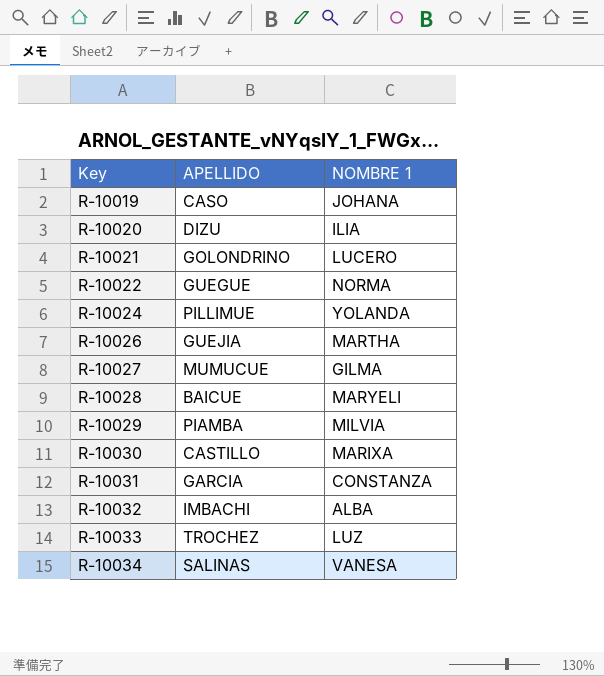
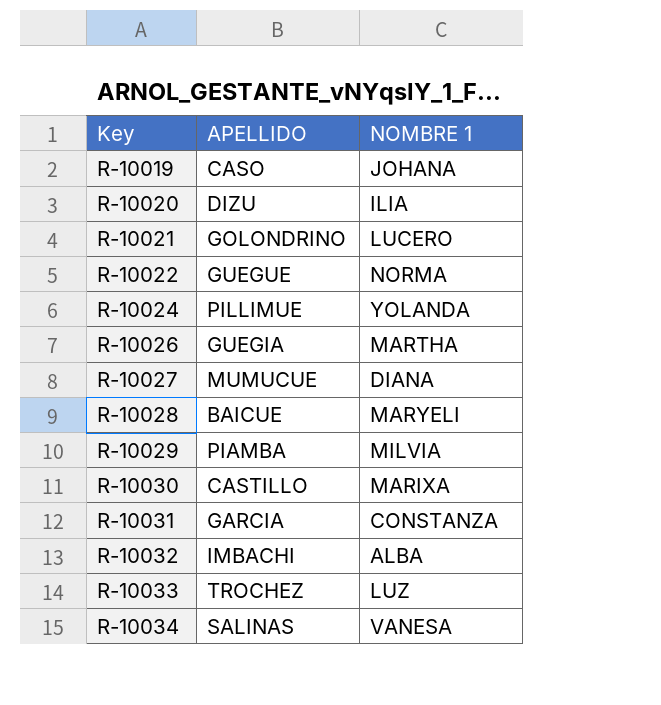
R-10026 | APELLIDO: GUEJIA -> GUEGIA
R-10027 | NOMBRE 1: GILMA -> DIANA

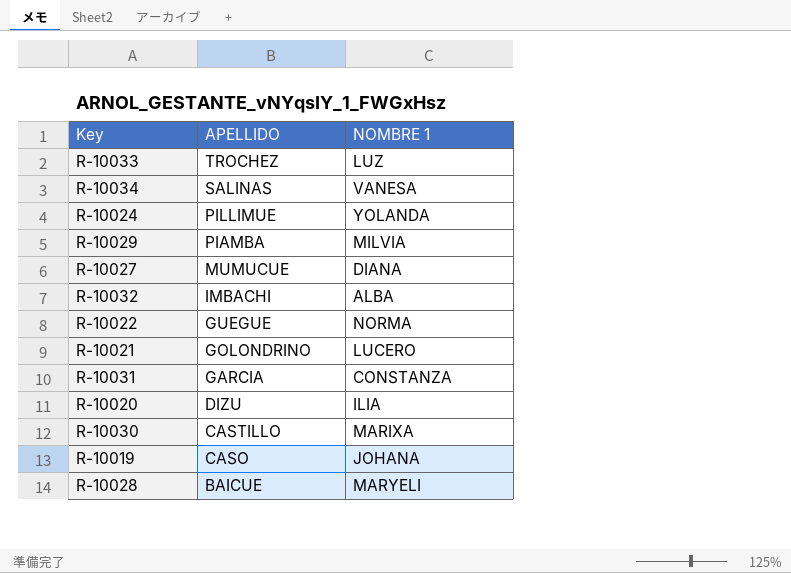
row order: Key ascending -> APELLIDO descending
row R-10026: GUEGIA | MARTHA -> none

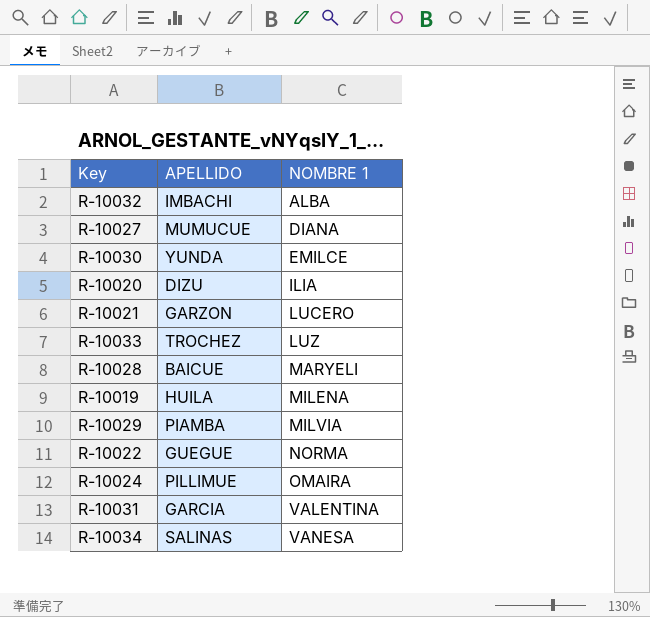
row order: APELLIDO descending -> NOMBRE 1 ascending
R-10030 | APELLIDO: CASTILLO -> YUNDA
R-10030 | NOMBRE 1: MARIXA -> EMILCE
R-10021 | APELLIDO: GOLONDRINO -> GARZON
R-10019 | APELLIDO: CASO -> HUILA
R-10019 | NOMBRE 1: JOHANA -> MILENA
R-10024 | NOMBRE 1: YOLANDA -> OMAIRA
R-10031 | NOMBRE 1: CONSTANZA -> VALENTINA

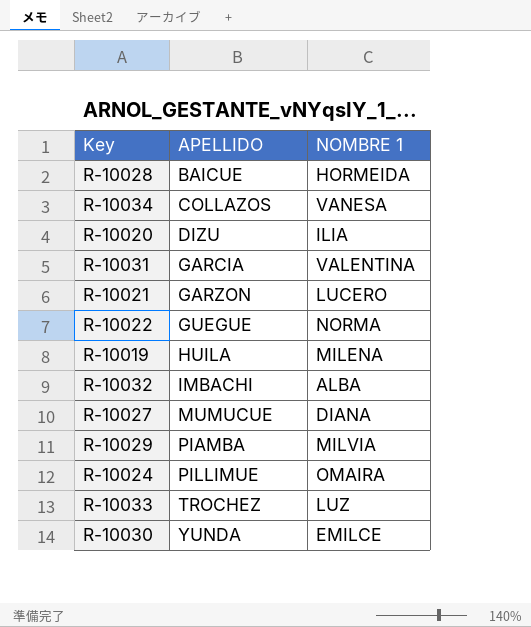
row order: NOMBRE 1 ascending -> APELLIDO ascending
R-10028 | NOMBRE 1: MARYELI -> HORMEIDA
R-10034 | APELLIDO: SALINAS -> COLLAZOS

